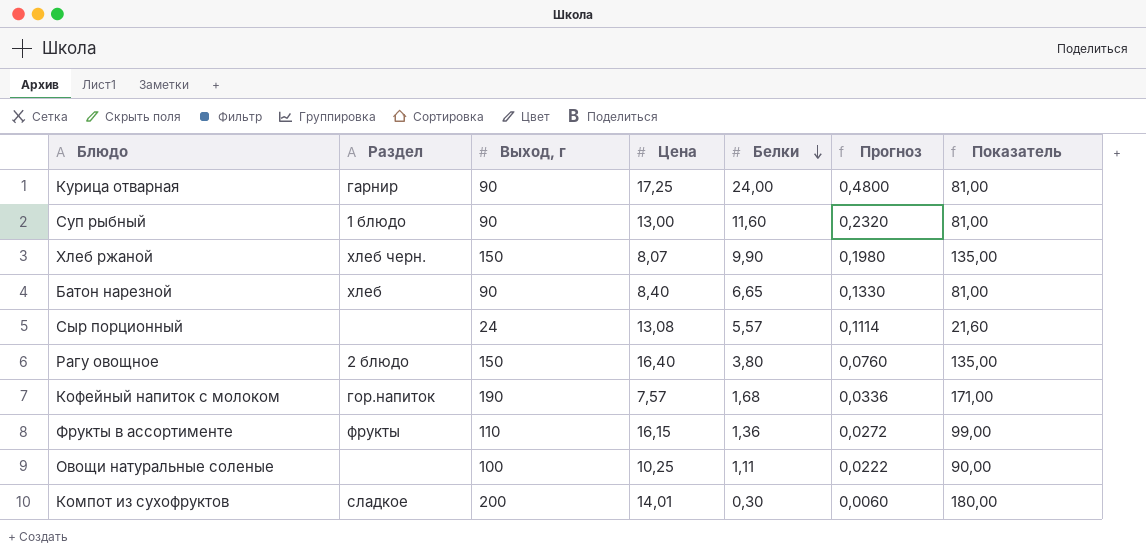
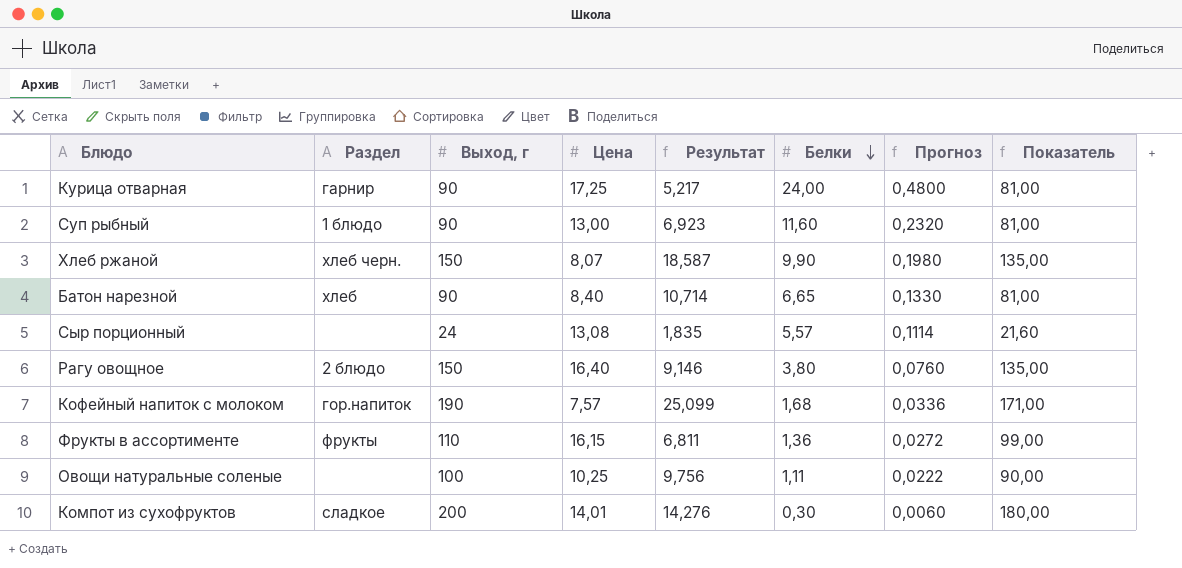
column Результат | formula: none -> [Выход, г] / [Цена]

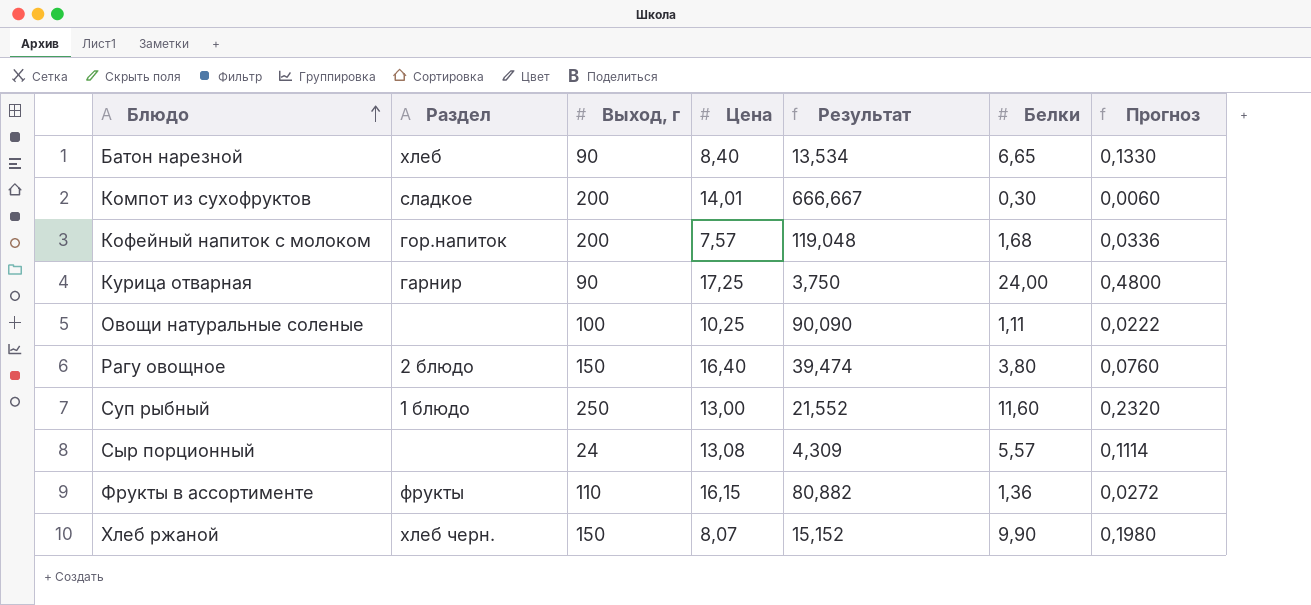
row order: Белки descending -> Блюдо ascending
column Показатель | formula: [Выход, г] * 0,9 -> none
column Результат | formula: [Выход, г] / [Цена] -> [Выход, г] / [Белки]
Кофейный напиток с молоком | Выход, г: 190 -> 200
Суп рыбный | Выход, г: 90 -> 250

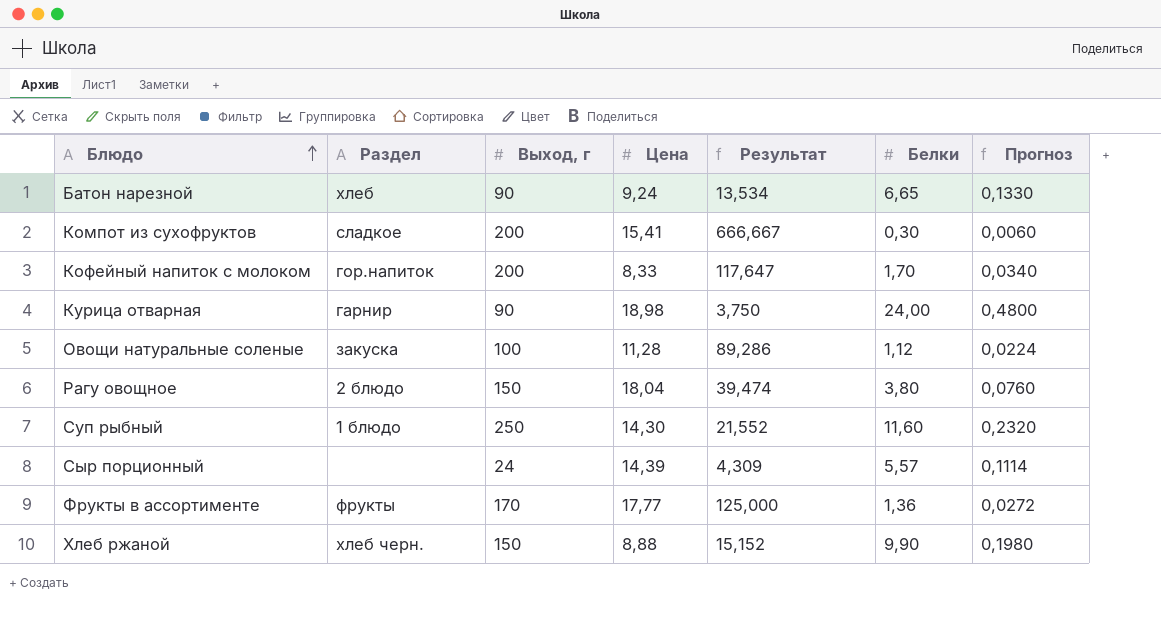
Батон нарезной | Цена: 8,40 -> 9,24
Компот из сухофруктов | Цена: 14,01 -> 15,41
Кофейный напиток с молоком | Цена: 7,57 -> 8,33
Кофейный напиток с молоком | Результат: 119,048 -> 117,647
Кофейный напиток с молоком | Белки: 1,68 -> 1,70
Кофейный напиток с молоком | Прогноз: 0,0336 -> 0,0340
Курица отварная | Цена: 17,25 -> 18,98
Овощи натуральные соленые | Раздел: none -> закуска
Овощи натуральные соленые | Цена: 10,25 -> 11,28
Овощи натуральные соленые | Результат: 90,090 -> 89,286
Овощи натуральные соленые | Белки: 1,11 -> 1,12
Овощи натуральные соленые | Прогноз: 0,0222 -> 0,0224
Рагу овощное | Цена: 16,40 -> 18,04
Суп рыбный | Цена: 13,00 -> 14,30
Сыр порционный | Цена: 13,08 -> 14,39
Фрукты в ассортименте | Выход, г: 110 -> 170
Фрукты в ассортименте | Цена: 16,15 -> 17,77
Фрукты в ассортименте | Результат: 80,882 -> 125,000
Хлеб ржаной | Цена: 8,07 -> 8,88

